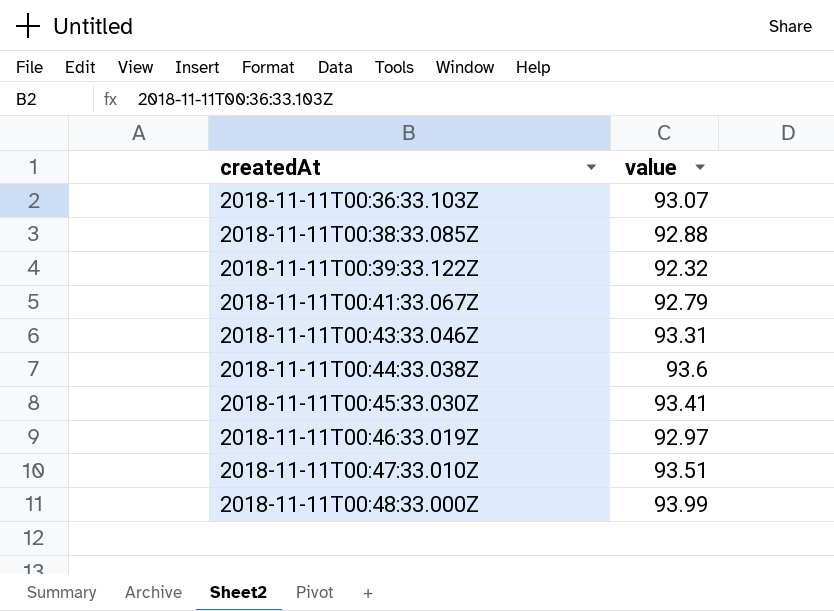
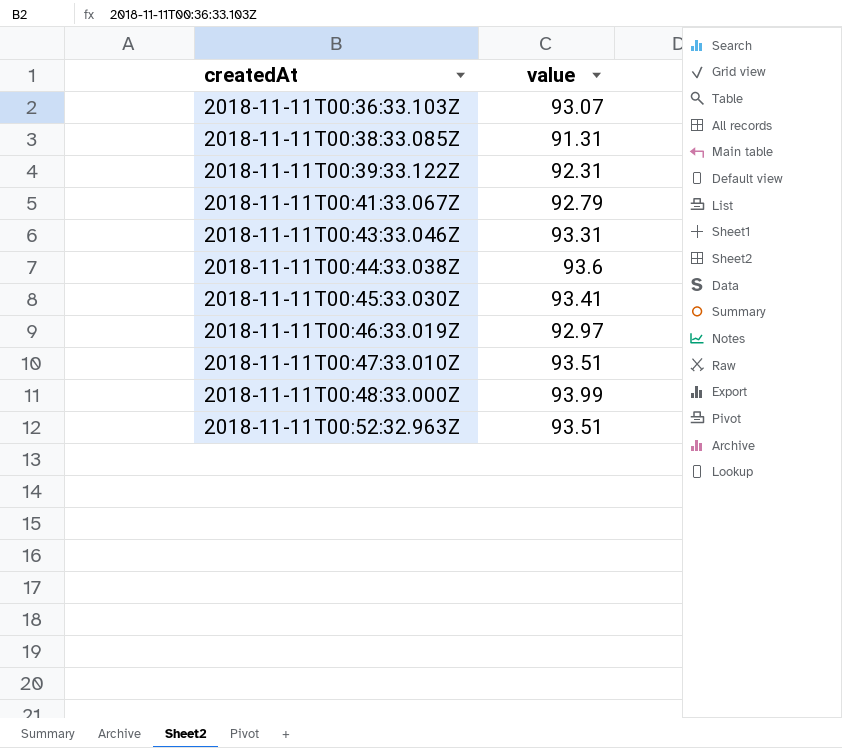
2018-11-11T00:38:33.085Z | value: 92.88 -> 91.31
2018-11-11T00:39:33.122Z | value: 92.32 -> 92.31
row 2018-11-11T00:52:32.963Z: none -> 93.51

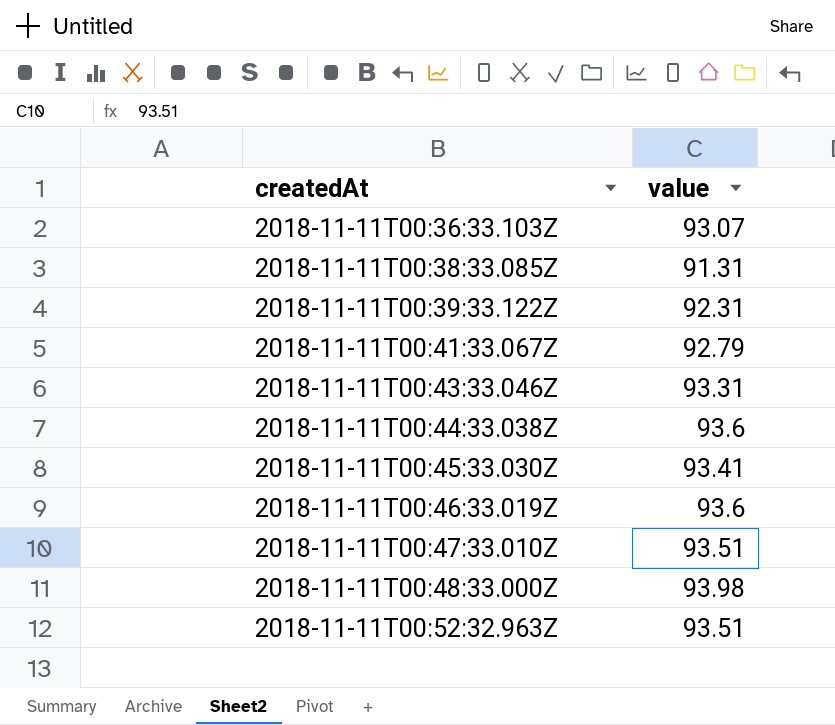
2018-11-11T00:46:33.019Z | value: 92.97 -> 93.6
2018-11-11T00:48:33.000Z | value: 93.99 -> 93.98

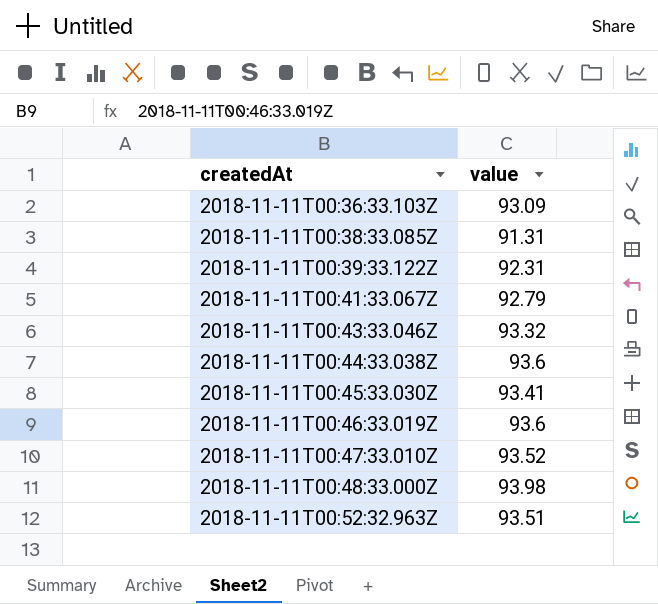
2018-11-11T00:36:33.103Z | value: 93.07 -> 93.09
2018-11-11T00:43:33.046Z | value: 93.31 -> 93.32
2018-11-11T00:47:33.010Z | value: 93.51 -> 93.52

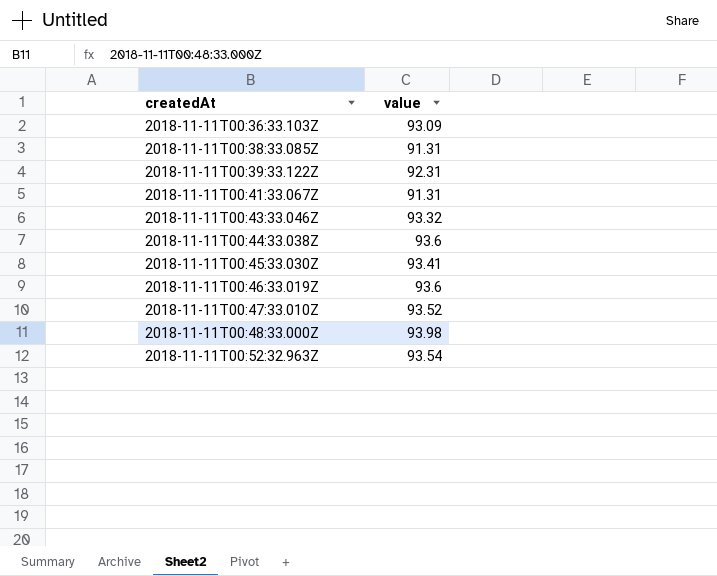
2018-11-11T00:41:33.067Z | value: 92.79 -> 91.31
2018-11-11T00:52:32.963Z | value: 93.51 -> 93.54

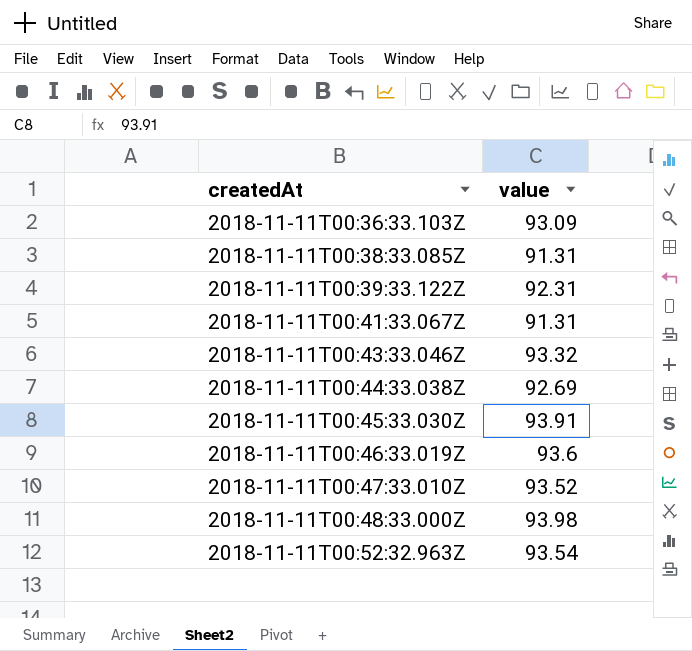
2018-11-11T00:44:33.038Z | value: 93.6 -> 92.69
2018-11-11T00:45:33.030Z | value: 93.41 -> 93.91

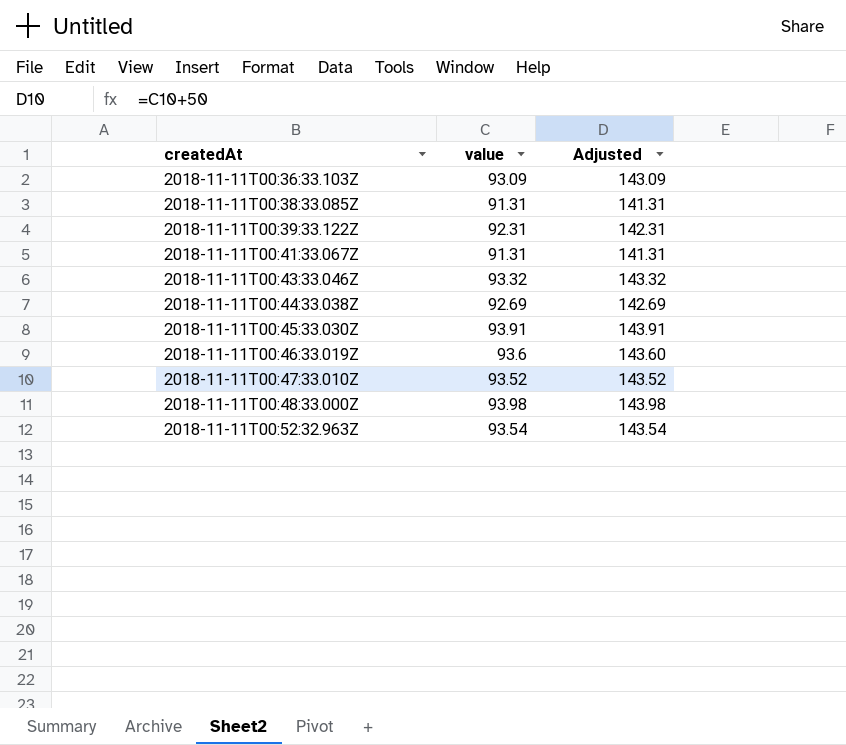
column Adjusted | formula: none -> [value] + 50

